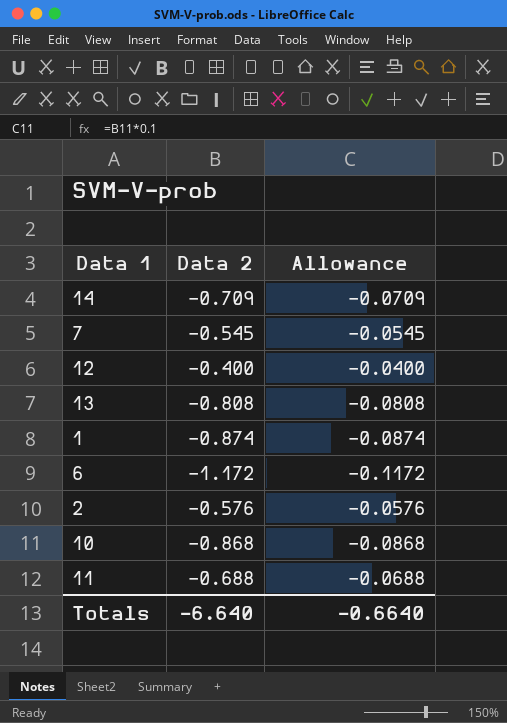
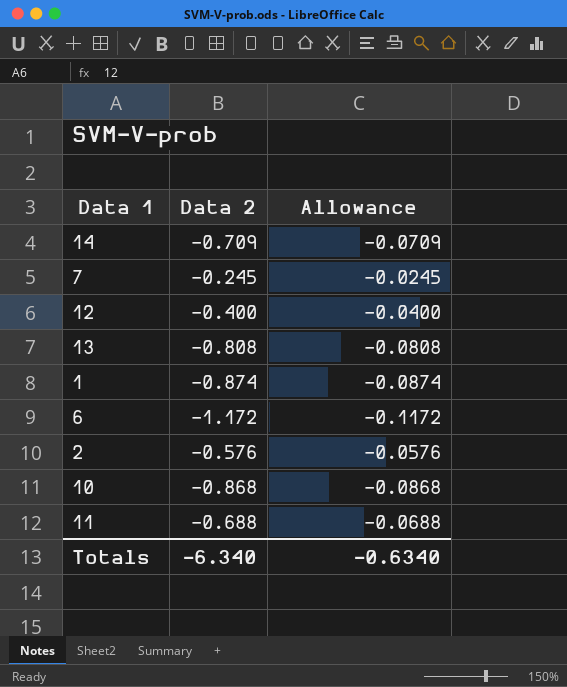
7 | Data 2: -0.545 -> -0.245
7 | Allowance: -0.0545 -> -0.0245
Totals | Data 2: -6.640 -> -6.340
Totals | Allowance: -0.6640 -> -0.6340

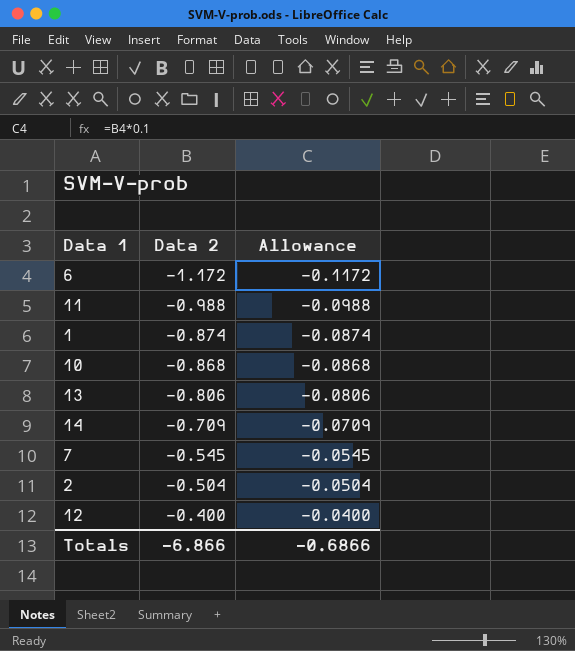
row order: none -> Data 2 ascending
11 | Data 2: -0.688 -> -0.988
11 | Allowance: -0.0688 -> -0.0988
13 | Data 2: -0.808 -> -0.806
13 | Allowance: -0.0808 -> -0.0806
7 | Data 2: -0.245 -> -0.545
7 | Allowance: -0.0245 -> -0.0545
2 | Data 2: -0.576 -> -0.504
2 | Allowance: -0.0576 -> -0.0504
Totals | Data 2: -6.340 -> -6.866
Totals | Allowance: -0.6340 -> -0.6866

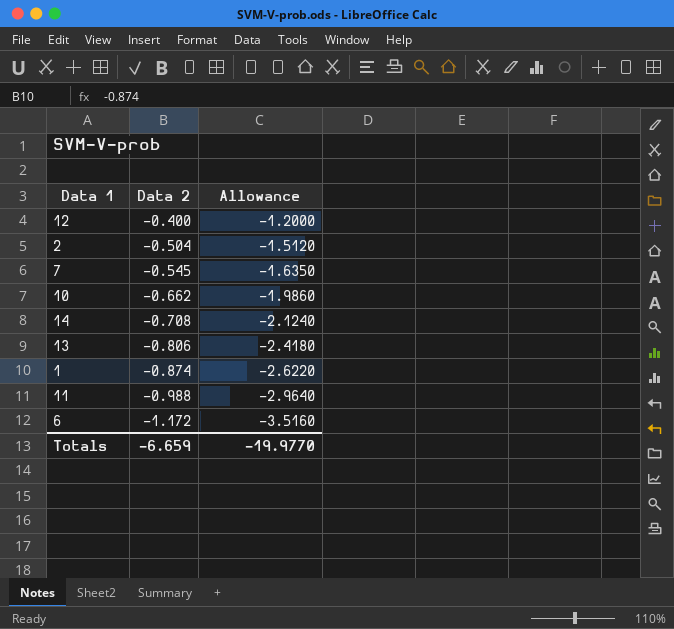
row order: Data 2 ascending -> Data 2 descending
column Allowance | formula: [Data 2] * 0.1 -> [Data 2] * 3
10 | Data 2: -0.868 -> -0.662
14 | Data 2: -0.709 -> -0.708
Totals | Data 2: -6.866 -> -6.659
Totals | Allowance: -0.6866 -> -19.9770

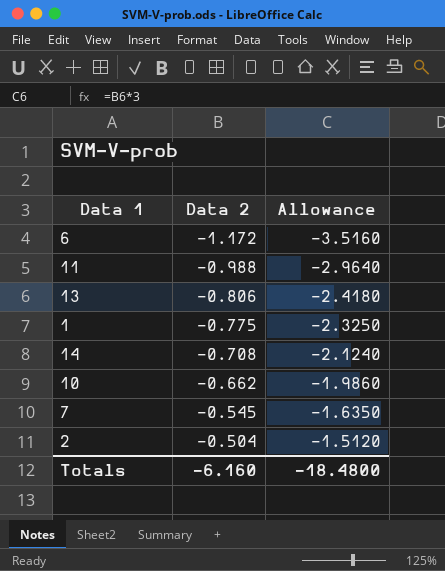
row order: Data 2 descending -> Data 2 ascending
row 12: -0.400 | -1.2000 -> none
1 | Data 2: -0.874 -> -0.775
1 | Allowance: -2.6220 -> -2.3250
Totals | Data 2: -6.659 -> -6.160
Totals | Allowance: -19.9770 -> -18.4800

